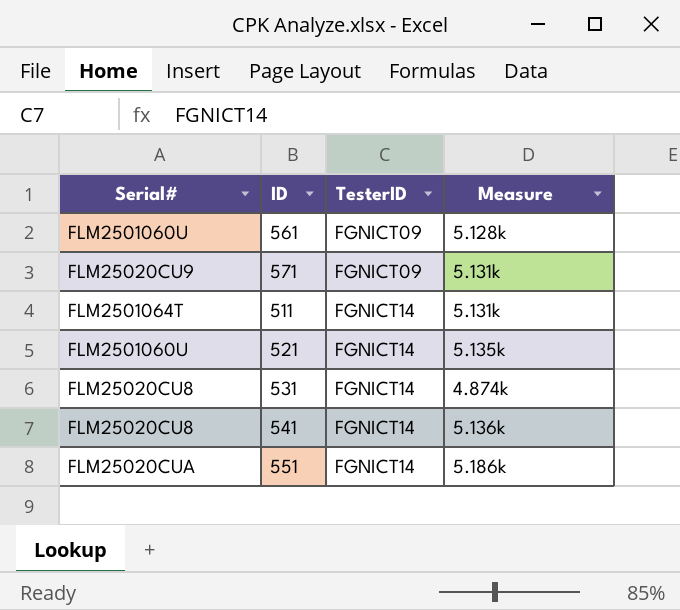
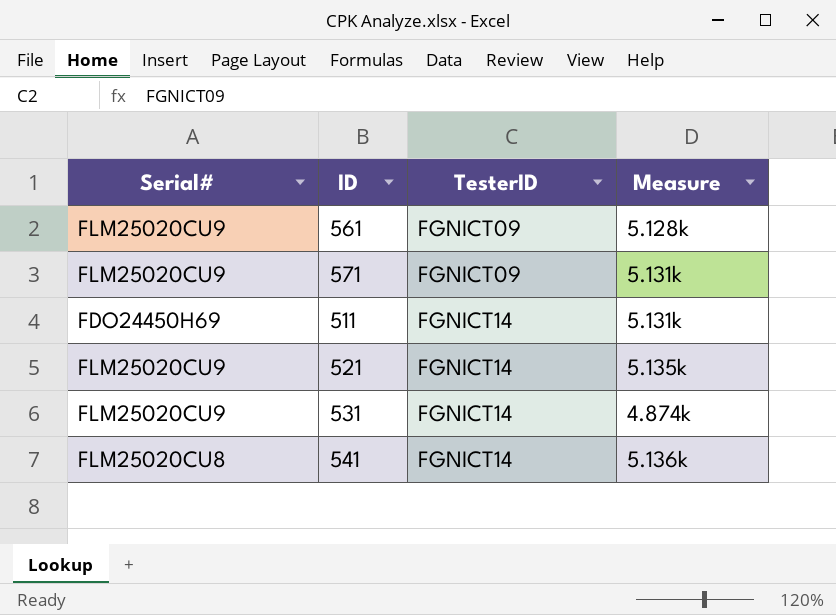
row 551: FLM25020CUA | FGNICT14 | 5.186k -> none
561 | Serial#: FLM2501060U -> FLM25020CU9
511 | Serial#: FLM2501064T -> FDO24450H69
521 | Serial#: FLM2501060U -> FLM25020CU9
531 | Serial#: FLM25020CU8 -> FLM25020CU9

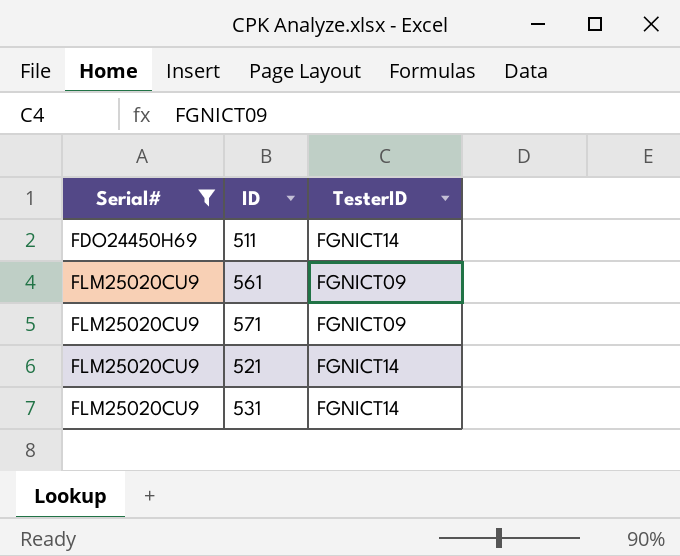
filter: none -> Serial# != FLM25020CU8
row order: TesterID ascending -> Serial# ascending
column Measure | position: 4 -> none

